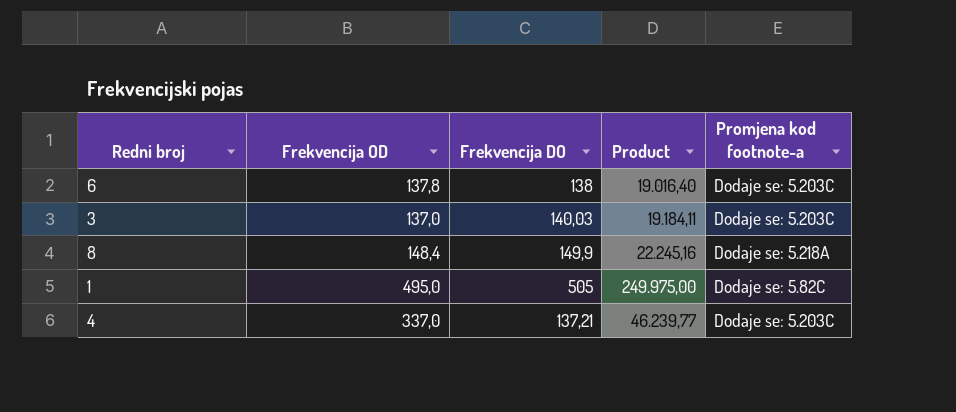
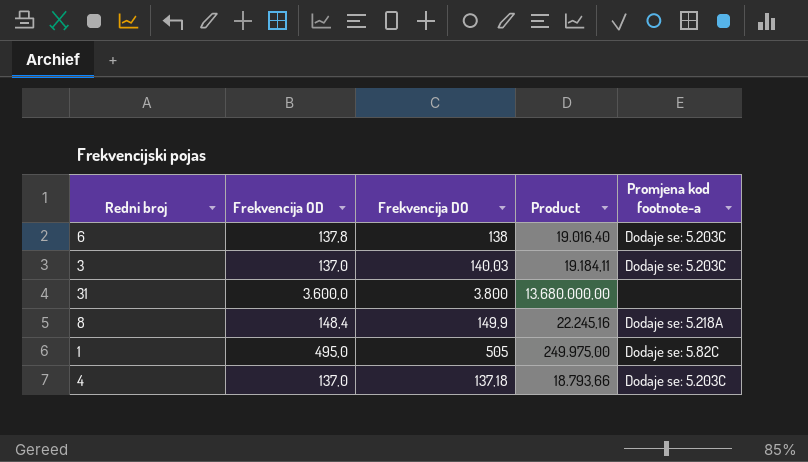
row 31: none -> 3.600,0 | 3.800 | 13.680.000,00 | none
4 | Frekvencija OD: 337,0 -> 137,0
4 | Frekvencija DO: 137,21 -> 137,18
4 | Product: 46.239,77 -> 18.793,66

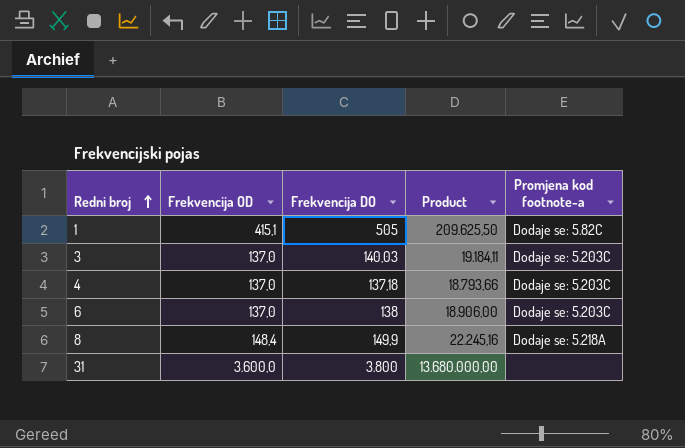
row order: none -> Redni broj ascending
1 | Frekvencija OD: 495,0 -> 415,1
1 | Product: 249.975,00 -> 209.625,50
6 | Frekvencija OD: 137,8 -> 137,0
6 | Product: 19.016,40 -> 18.906,00

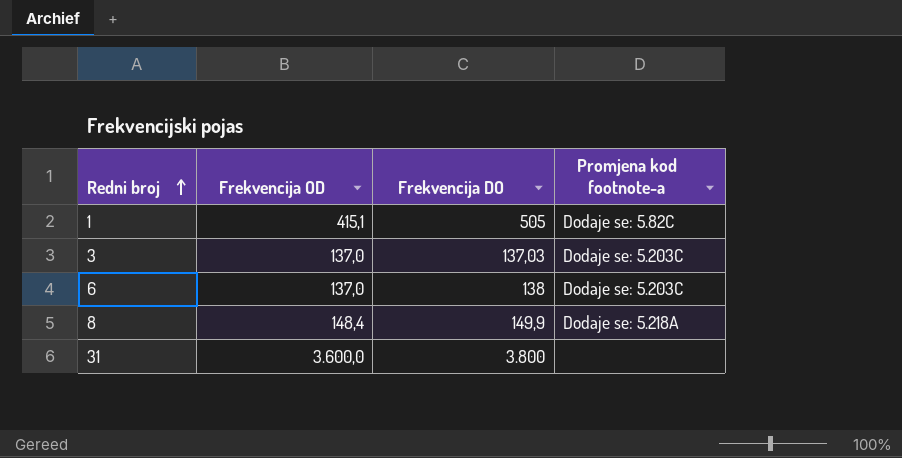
column Product | formula: [Frekvencija OD] * [Frekvencija DO] -> none
row 4: 137,0 | 137,18 | 18.793,66 | Dodaje se: 5.203C -> none
3 | Frekvencija DO: 140,03 -> 137,03

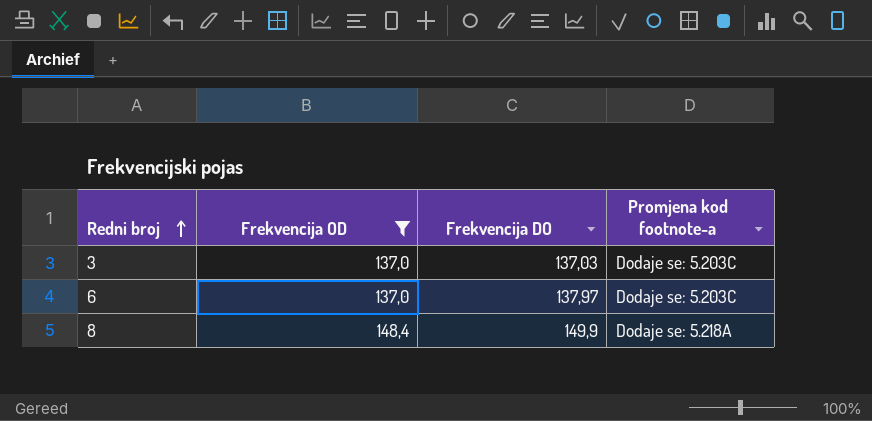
filter: none -> Frekvencija OD <= 148,4
6 | Frekvencija DO: 138 -> 137,97

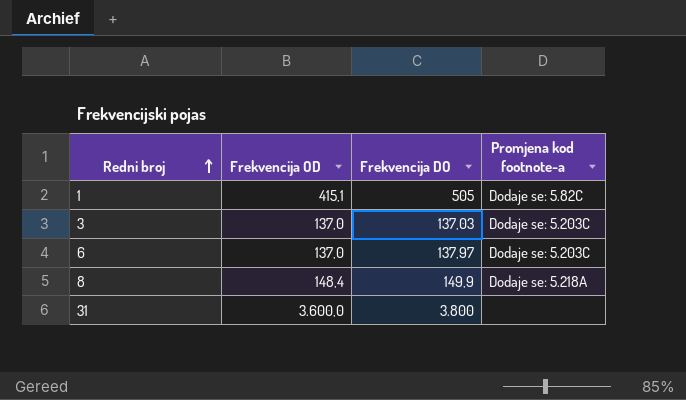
filter: Frekvencija OD <= 148,4 -> none

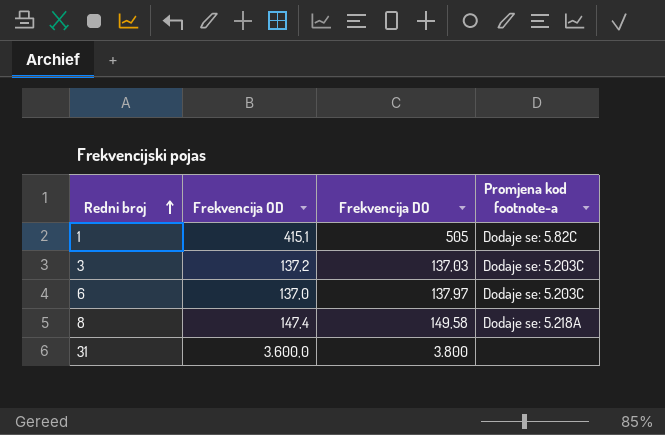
3 | Frekvencija OD: 137,0 -> 137,2
8 | Frekvencija OD: 148,4 -> 147,4
8 | Frekvencija DO: 149,9 -> 149,58

